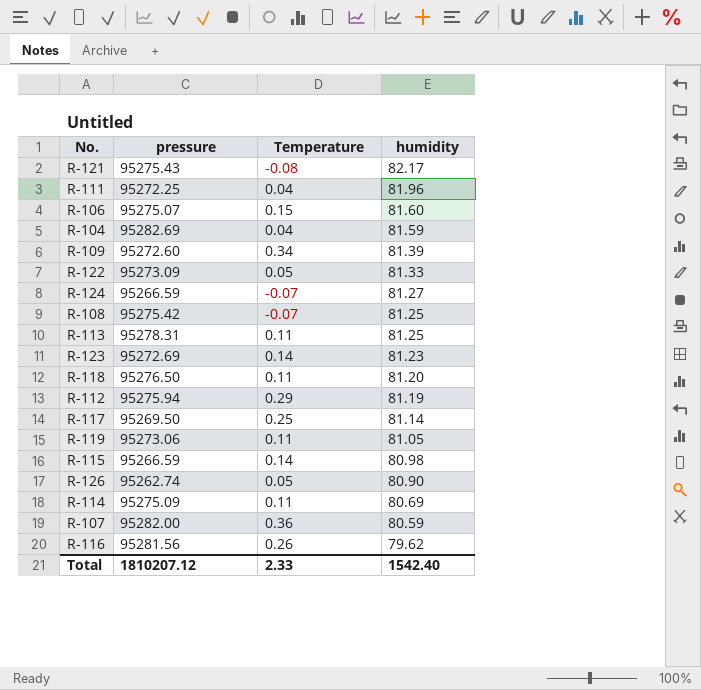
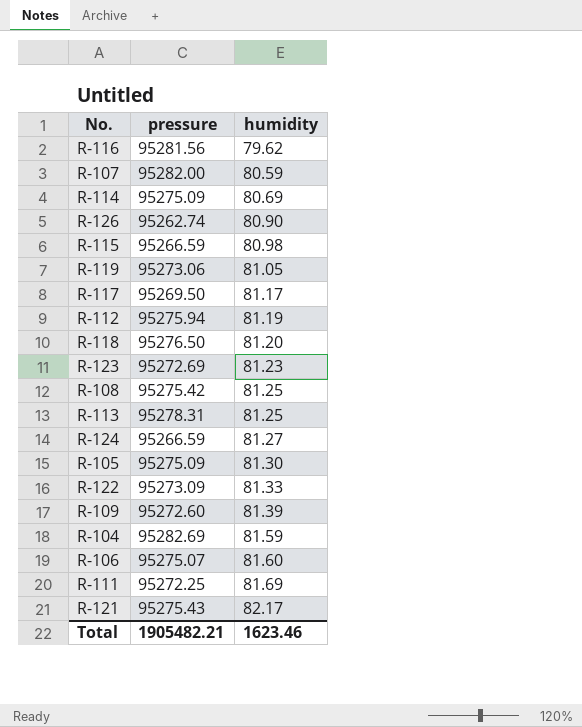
row order: humidity descending -> humidity ascending
column Temperature | position: 3 -> none
R-117 | humidity: 81.14 -> 81.17
row R-105: none -> 95275.09 | 81.30
R-111 | humidity: 81.96 -> 81.69
Total | pressure: 1810207.12 -> 1905482.21
Total | humidity: 1542.40 -> 1623.46

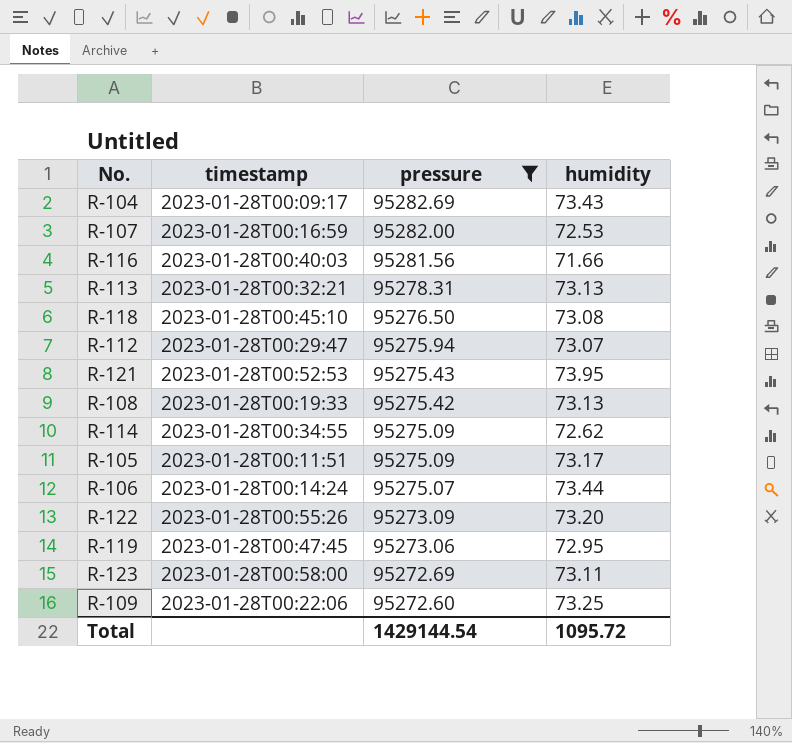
filter: none -> pressure >= 95272.60
row order: humidity ascending -> pressure descending
column timestamp | position: none -> 2
R-104 | humidity: 81.59 -> 73.43
R-107 | humidity: 80.59 -> 72.53
R-116 | humidity: 79.62 -> 71.66
R-113 | humidity: 81.25 -> 73.13
R-118 | humidity: 81.20 -> 73.08
R-112 | humidity: 81.19 -> 73.07
R-121 | humidity: 82.17 -> 73.95
R-108 | humidity: 81.25 -> 73.13
R-114 | humidity: 80.69 -> 72.62
R-105 | humidity: 81.30 -> 73.17
R-106 | humidity: 81.60 -> 73.44
R-122 | humidity: 81.33 -> 73.20
R-119 | humidity: 81.05 -> 72.95
R-123 | humidity: 81.23 -> 73.11
R-109 | humidity: 81.39 -> 73.25
Total | pressure: 1905482.21 -> 1429144.54
Total | humidity: 1623.46 -> 1095.72

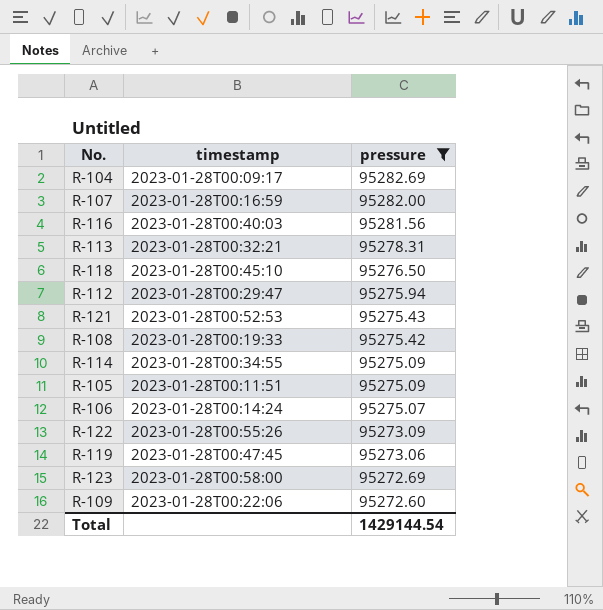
column humidity | position: 4 -> none

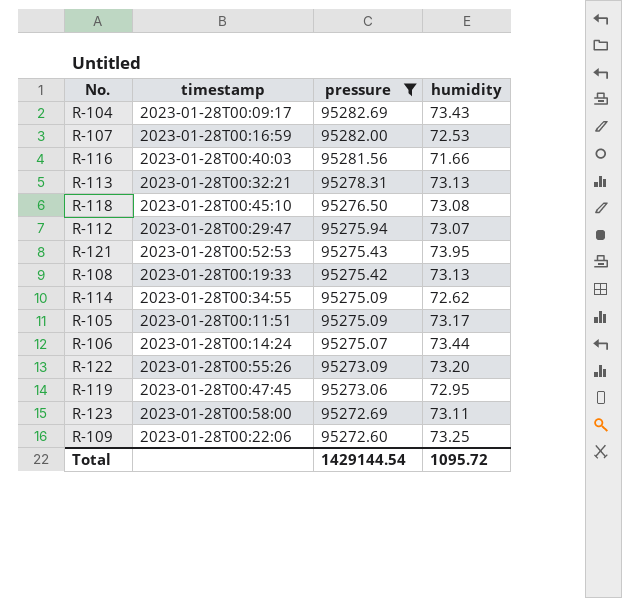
column humidity | position: none -> 4

